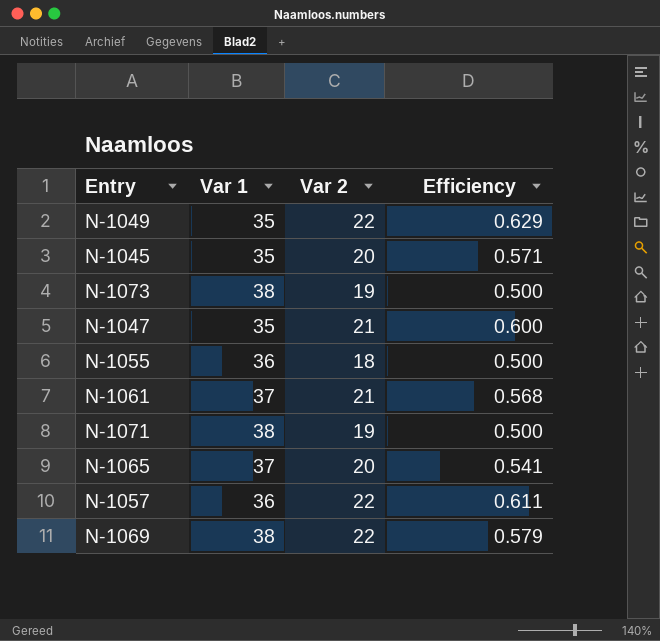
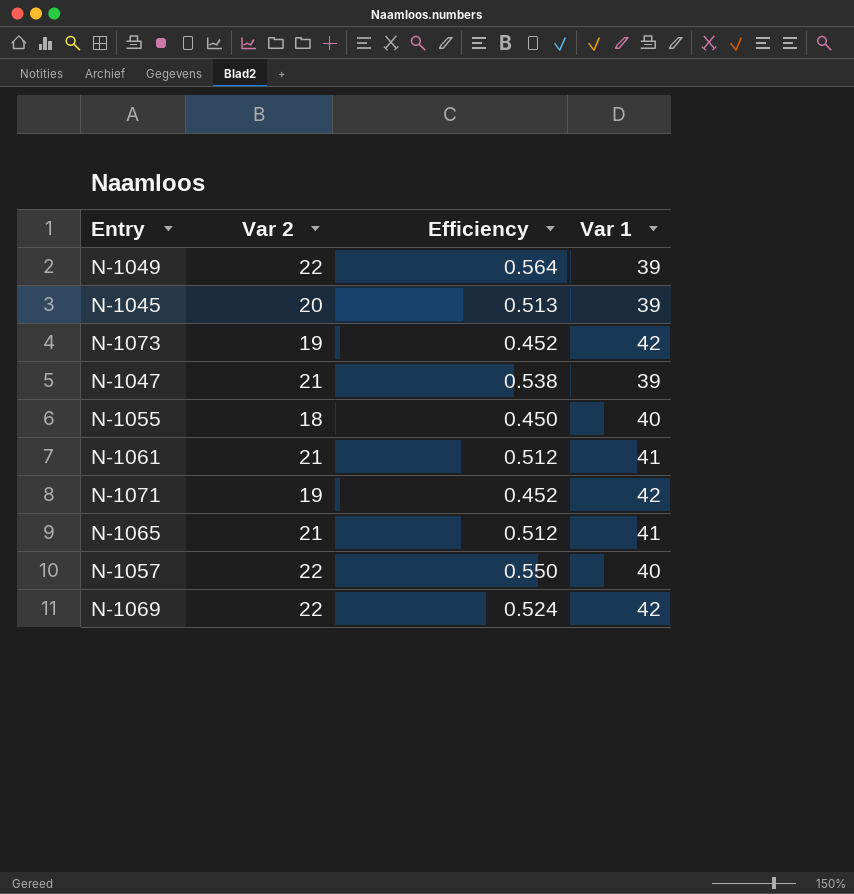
column Var 1 | position: 2 -> 4
N-1049 | Efficiency: 0.629 -> 0.564
N-1049 | Var 1: 35 -> 39
N-1045 | Efficiency: 0.571 -> 0.513
N-1045 | Var 1: 35 -> 39
N-1073 | Efficiency: 0.500 -> 0.452
N-1073 | Var 1: 38 -> 42
N-1047 | Efficiency: 0.600 -> 0.538
N-1047 | Var 1: 35 -> 39
N-1055 | Efficiency: 0.500 -> 0.450
N-1055 | Var 1: 36 -> 40
N-1061 | Efficiency: 0.568 -> 0.512
N-1061 | Var 1: 37 -> 41
N-1071 | Efficiency: 0.500 -> 0.452
N-1071 | Var 1: 38 -> 42
N-1065 | Var 2: 20 -> 21
N-1065 | Efficiency: 0.541 -> 0.512
N-1065 | Var 1: 37 -> 41
N-1057 | Efficiency: 0.611 -> 0.550
N-1057 | Var 1: 36 -> 40
N-1069 | Efficiency: 0.579 -> 0.524
N-1069 | Var 1: 38 -> 42

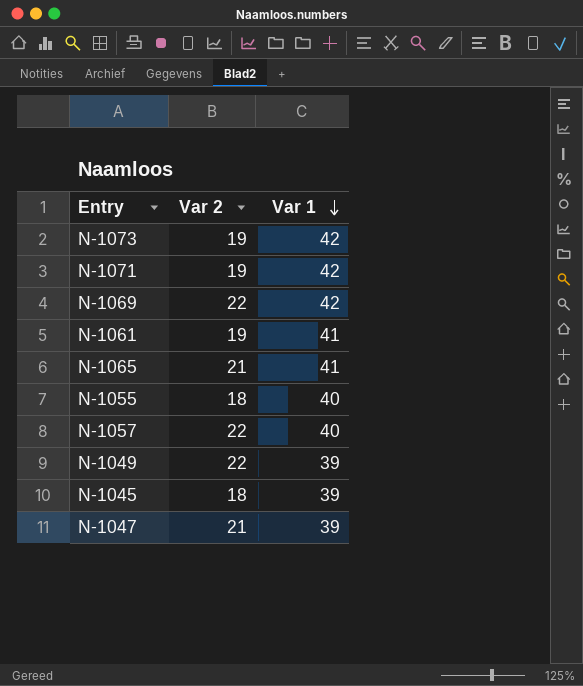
row order: none -> Var 1 descending
column Efficiency | formula: [Var 2] / [Var 1] -> none
N-1061 | Var 2: 21 -> 19
N-1045 | Var 2: 20 -> 18

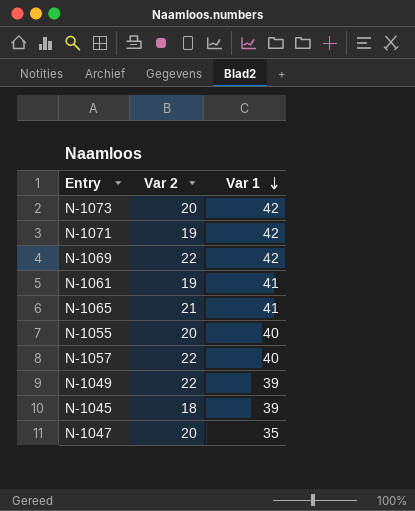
N-1073 | Var 2: 19 -> 20
N-1055 | Var 2: 18 -> 20
N-1047 | Var 2: 21 -> 20
N-1047 | Var 1: 39 -> 35

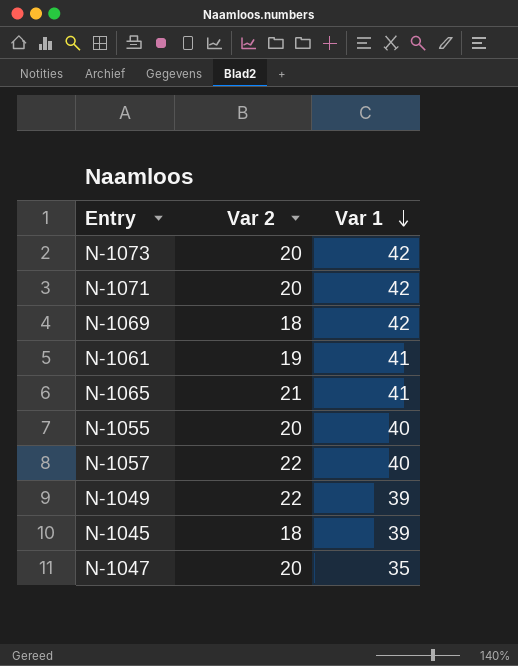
N-1071 | Var 2: 19 -> 20
N-1069 | Var 2: 22 -> 18

